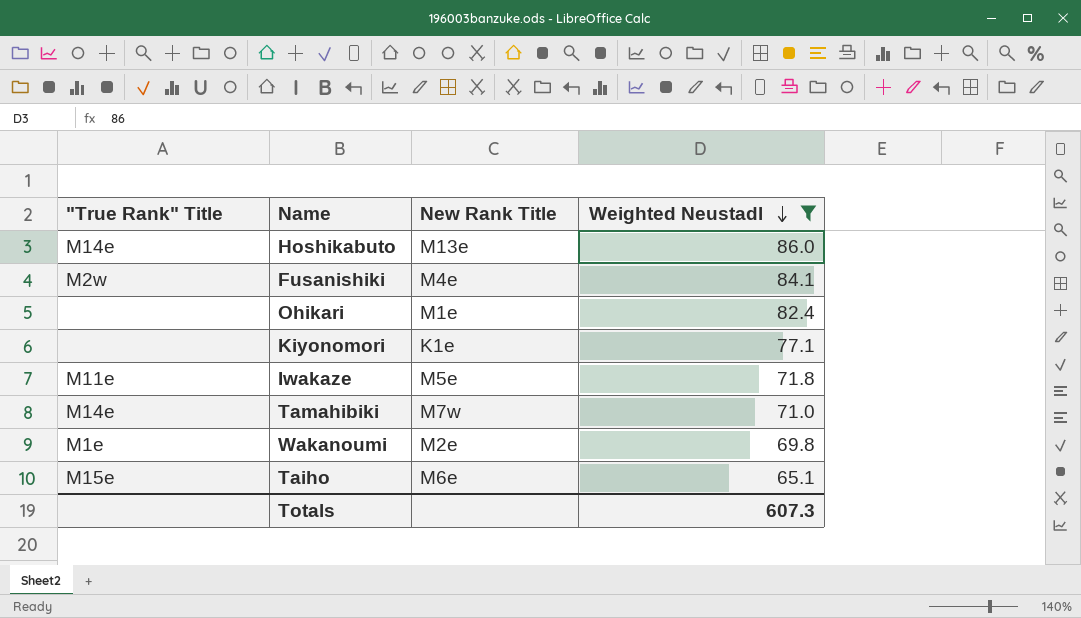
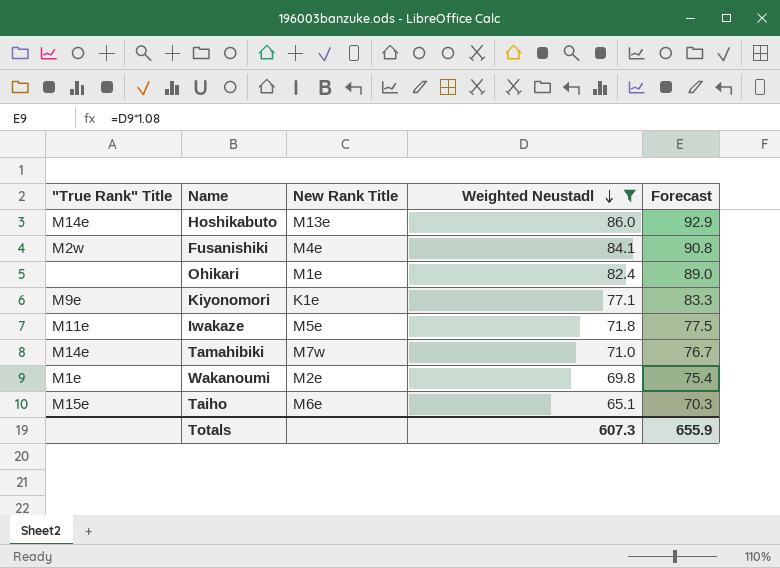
column Forecast | formula: none -> [Weighted Neustadl] * 1.08
Kiyonomori | "True Rank" Title: none -> M9e

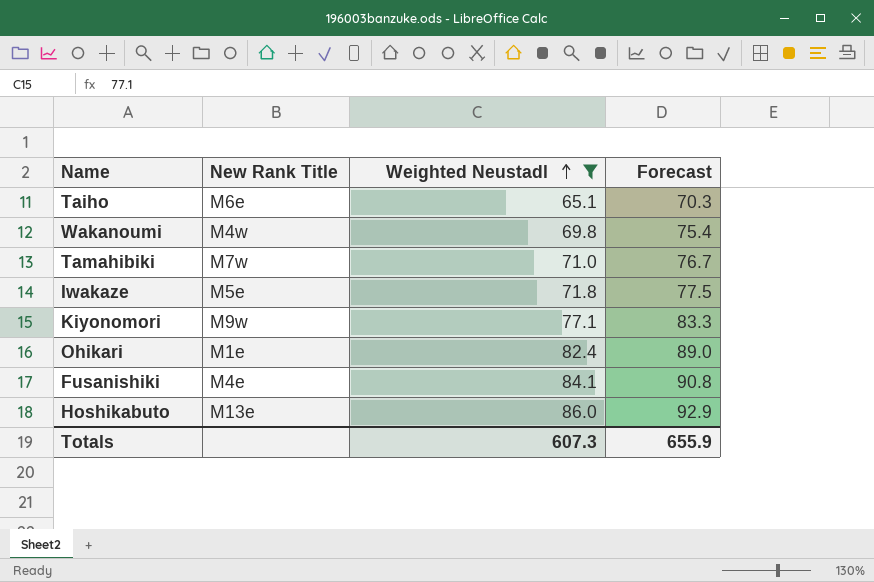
row order: Weighted Neustadl descending -> Weighted Neustadl ascending
column "True Rank" Title | position: 1 -> none
Wakanoumi | New Rank Title: M2e -> M4w
Kiyonomori | New Rank Title: K1e -> M9w

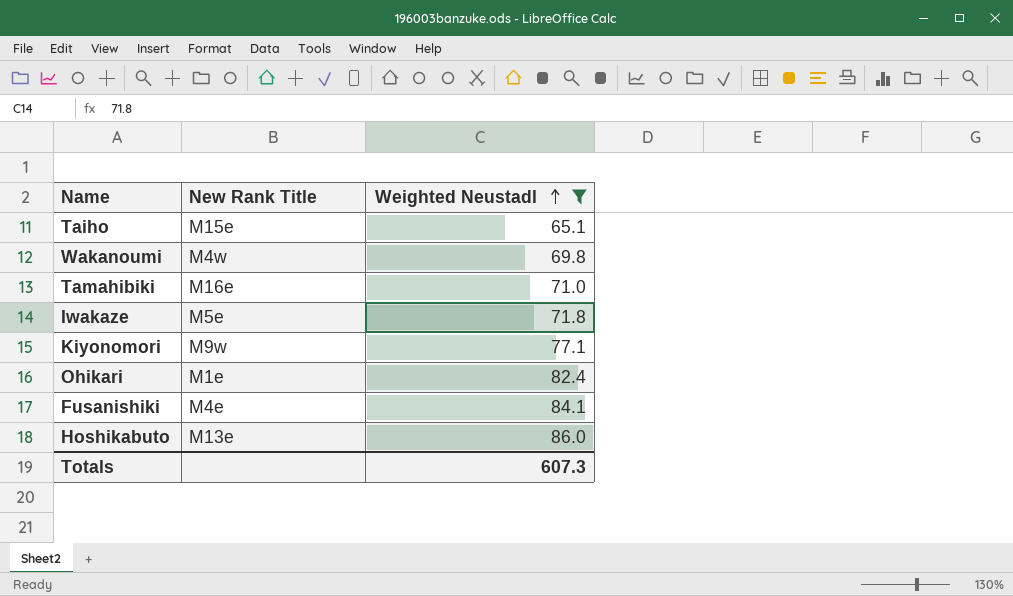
column Forecast | formula: [Weighted Neustadl] * 1.08 -> none
Taiho | New Rank Title: M6e -> M15e
Tamahibiki | New Rank Title: M7w -> M16e

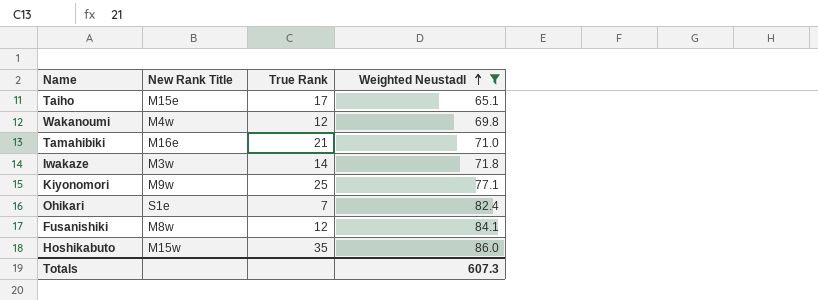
column True Rank | position: none -> 3
Iwakaze | New Rank Title: M5e -> M3w
Ohikari | New Rank Title: M1e -> S1e
Fusanishiki | New Rank Title: M4e -> M8w
Hoshikabuto | New Rank Title: M13e -> M15w

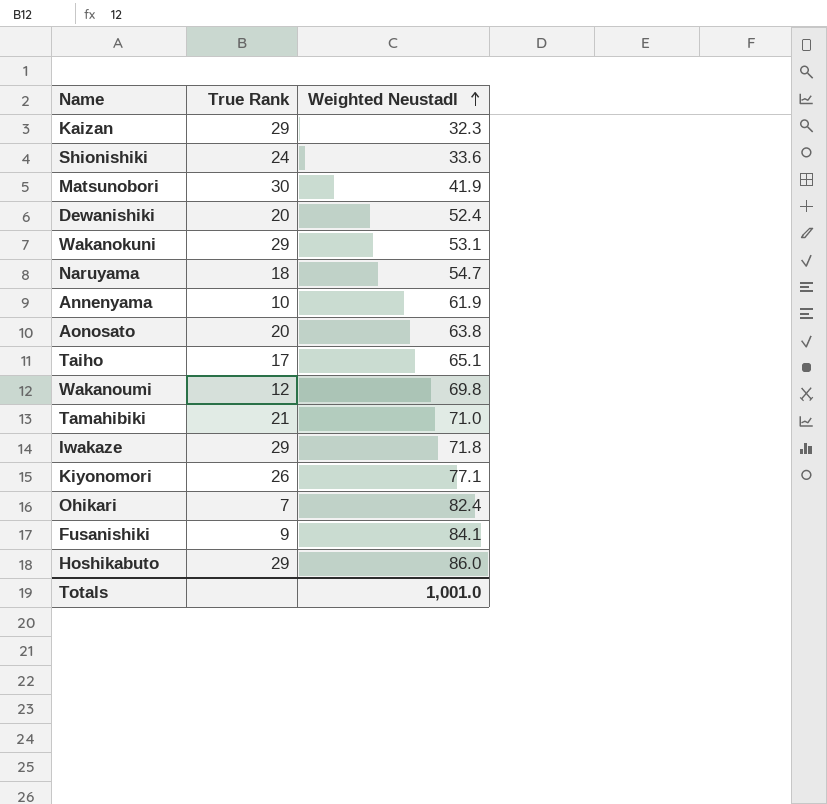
filter: Weighted Neustadl >= 65.1 -> none
column New Rank Title | position: 2 -> none
Iwakaze | True Rank: 14 -> 29
Kiyonomori | True Rank: 25 -> 26
Fusanishiki | True Rank: 12 -> 9
Hoshikabuto | True Rank: 35 -> 29
Totals | Weighted Neustadl: 607.3 -> 1,001.0

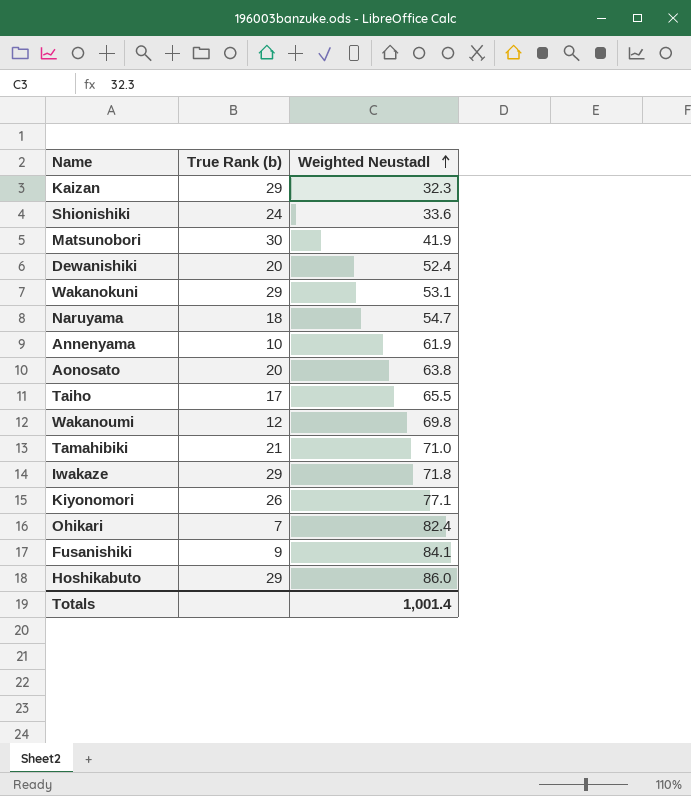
column name: True Rank -> True Rank (b)
Taiho | Weighted Neustadl: 65.1 -> 65.5
Totals | Weighted Neustadl: 1,001.0 -> 1,001.4

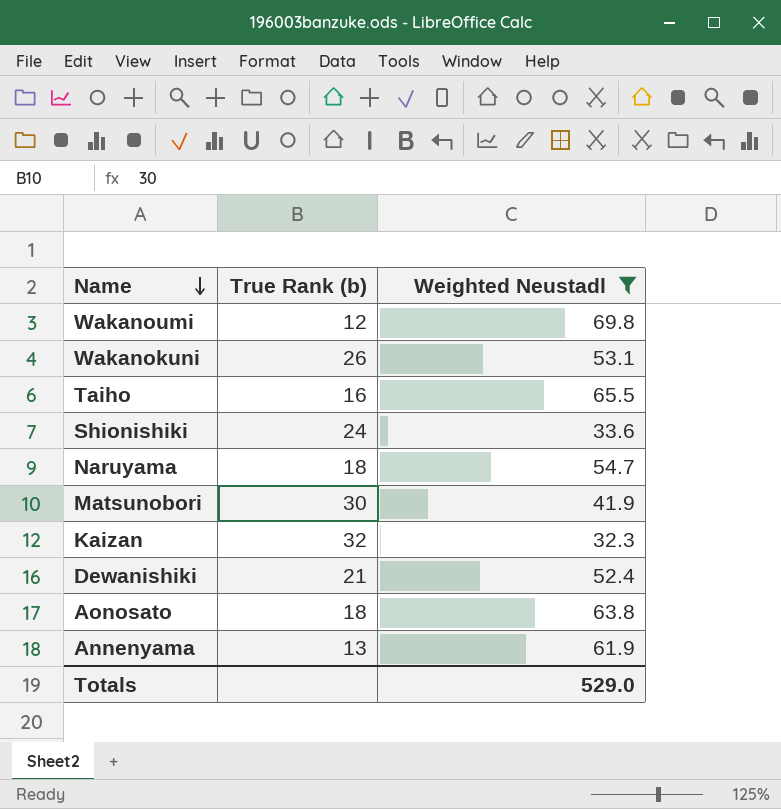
filter: none -> Weighted Neustadl <= 69.8
row order: Weighted Neustadl ascending -> Name descending
Wakanokuni | True Rank (b): 29 -> 26
Taiho | True Rank (b): 17 -> 16
Kaizan | True Rank (b): 29 -> 32
Dewanishiki | True Rank (b): 20 -> 21
Aonosato | True Rank (b): 20 -> 18
Annenyama | True Rank (b): 10 -> 13
Totals | Weighted Neustadl: 1,001.4 -> 529.0

